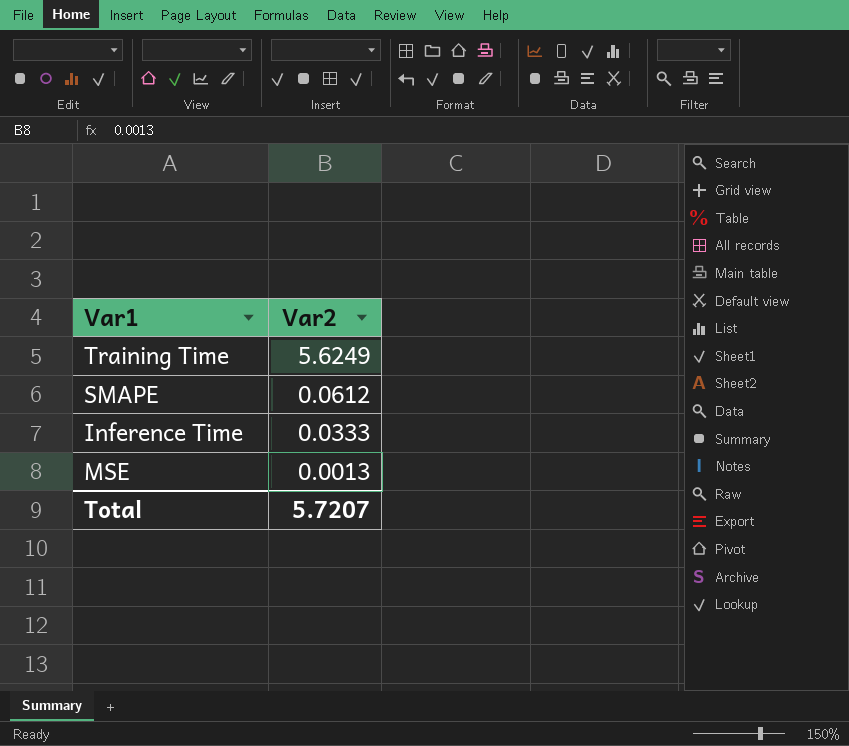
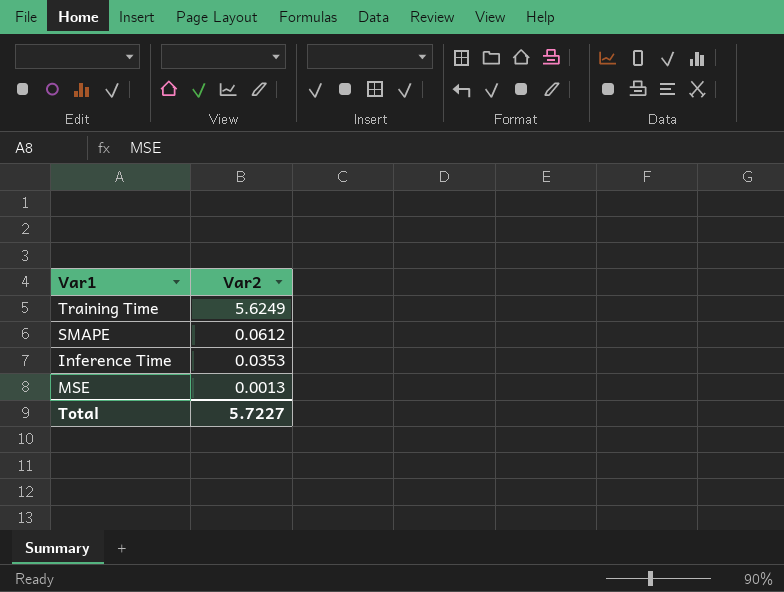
Inference Time | Var2: 0.0333 -> 0.0353
Total | Var2: 5.7207 -> 5.7227

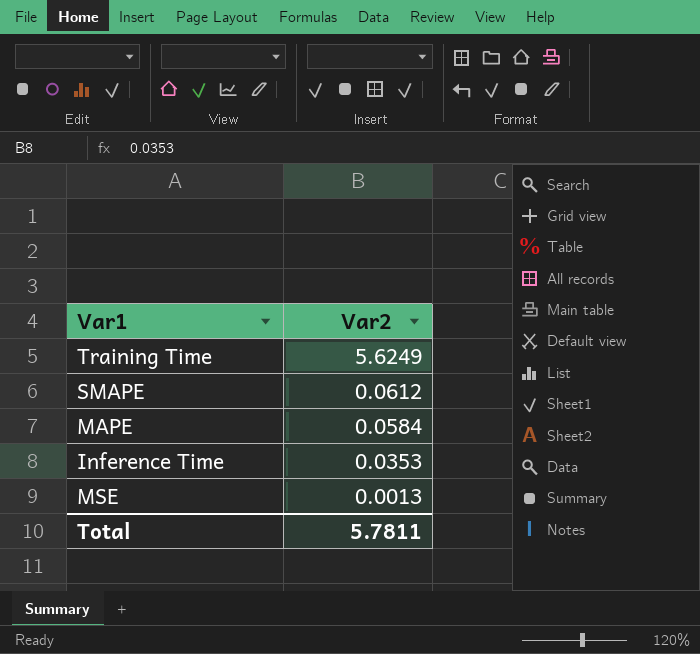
row MAPE: none -> 0.0584
Total | Var2: 5.7227 -> 5.7811

